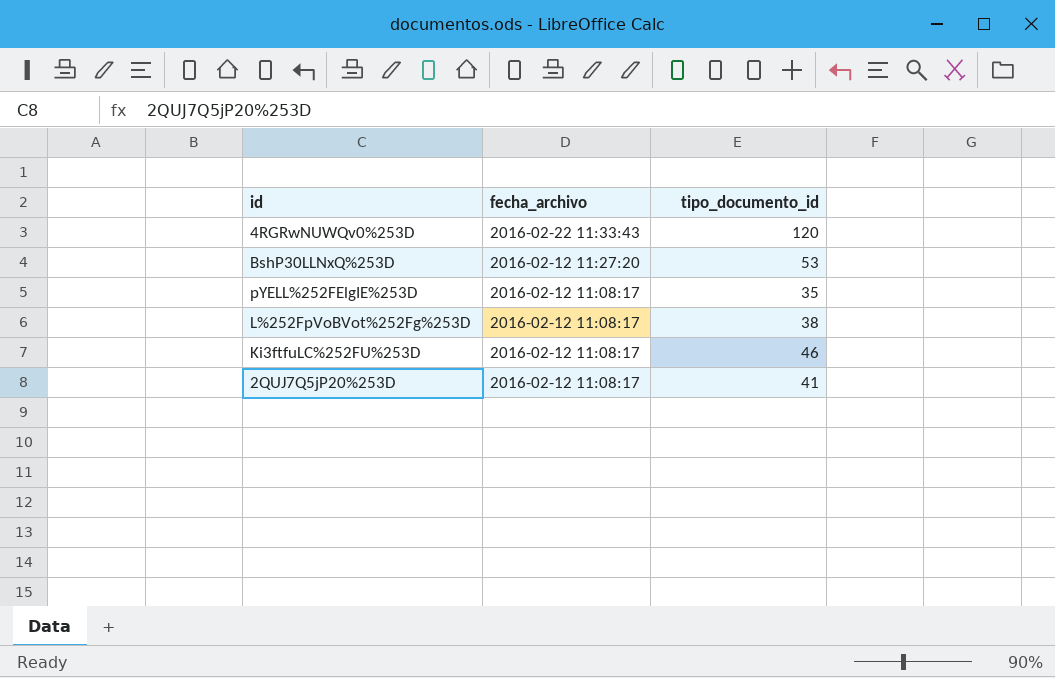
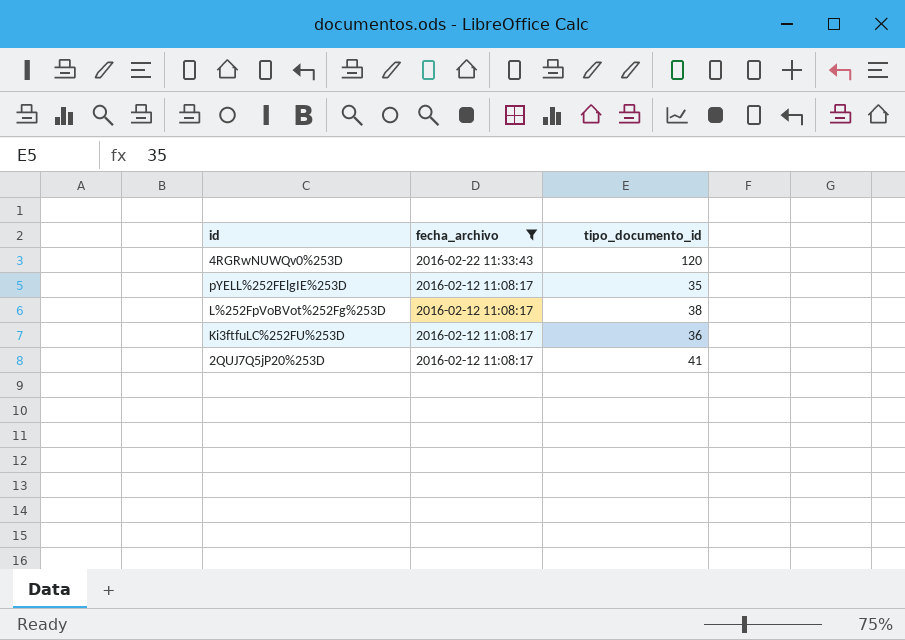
filter: none -> fecha_archivo != 2016-02-12 11:27:20
Ki3ftfuLC%252FU%253D | tipo_documento_id: 46 -> 36

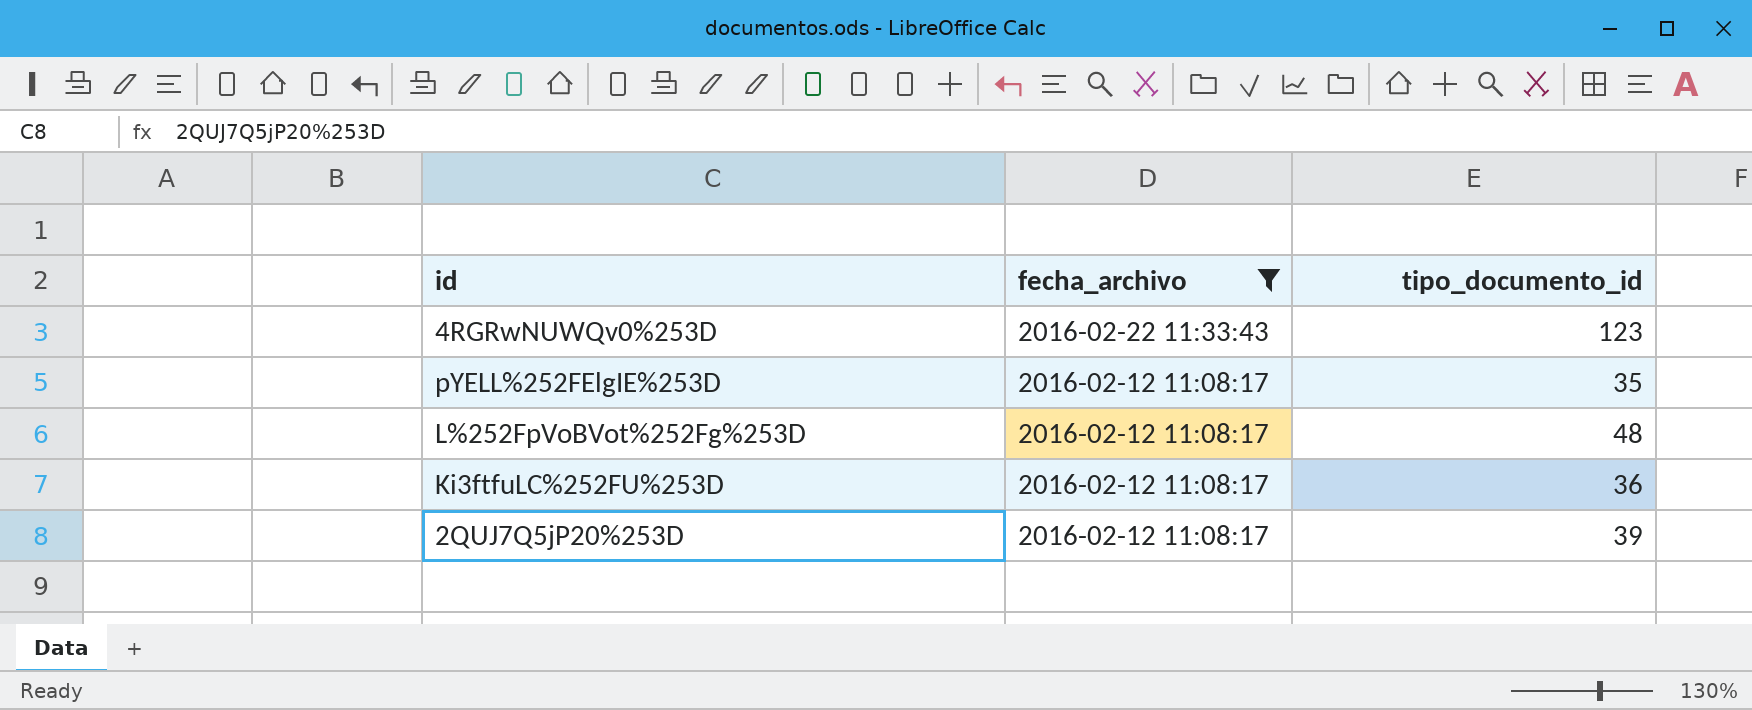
4RGRwNUWQv0%253D | tipo_documento_id: 120 -> 123
L%252FpVoBVot%252Fg%253D | tipo_documento_id: 38 -> 48
2QUJ7Q5jP20%253D | tipo_documento_id: 41 -> 39

